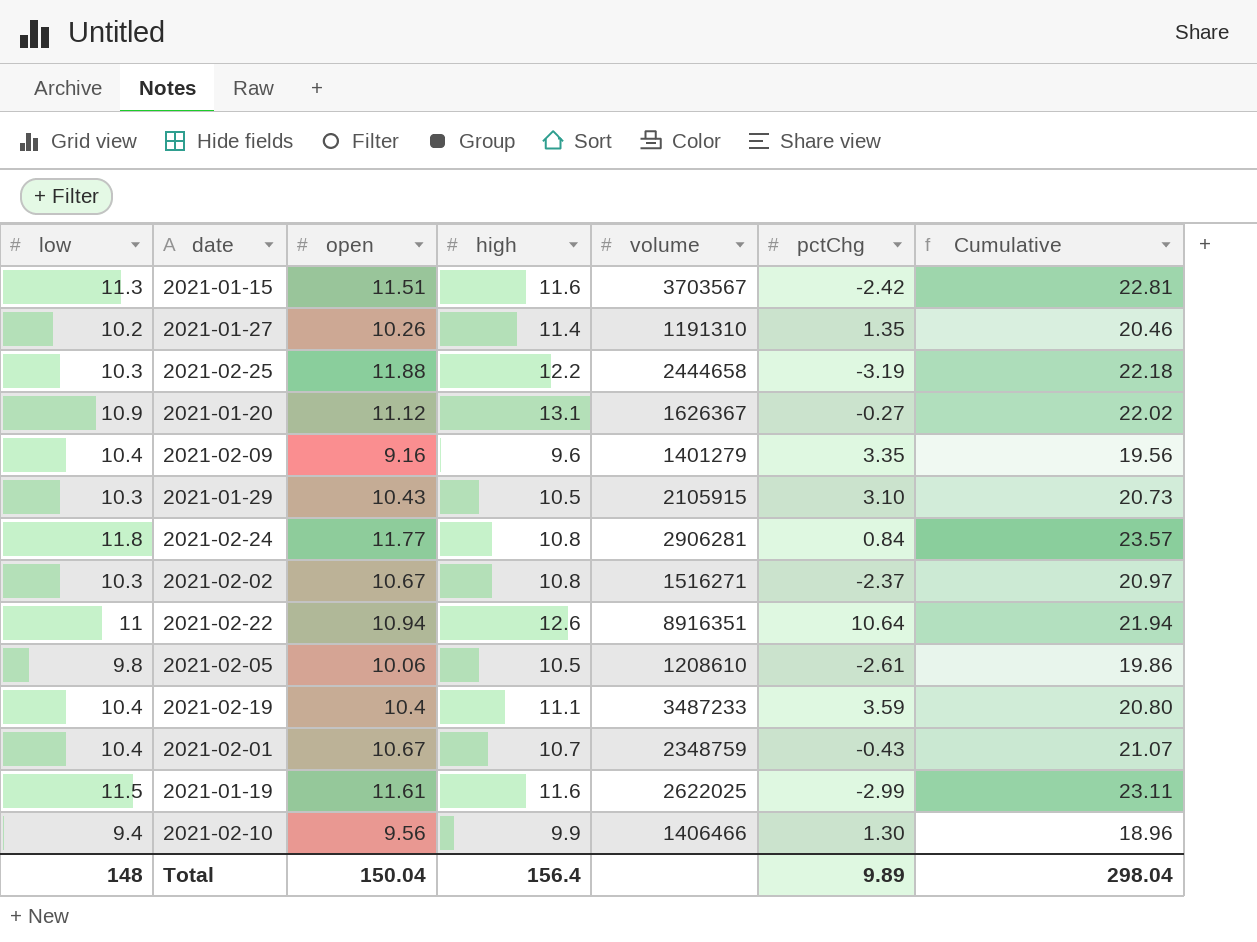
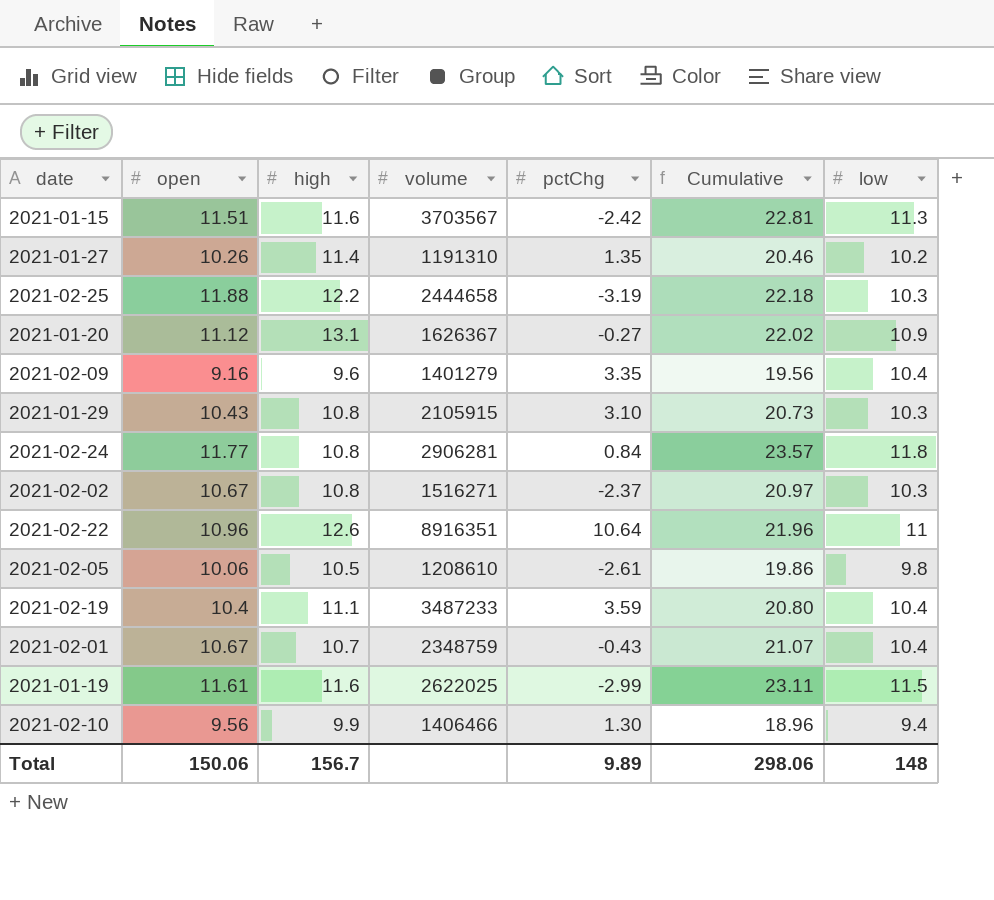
column low | position: 1 -> 7
2021-01-29 | high: 10.5 -> 10.8
2021-02-22 | open: 10.94 -> 10.96
2021-02-22 | Cumulative: 21.94 -> 21.96
Total | open: 150.04 -> 150.06
Total | high: 156.4 -> 156.7
Total | Cumulative: 298.04 -> 298.06

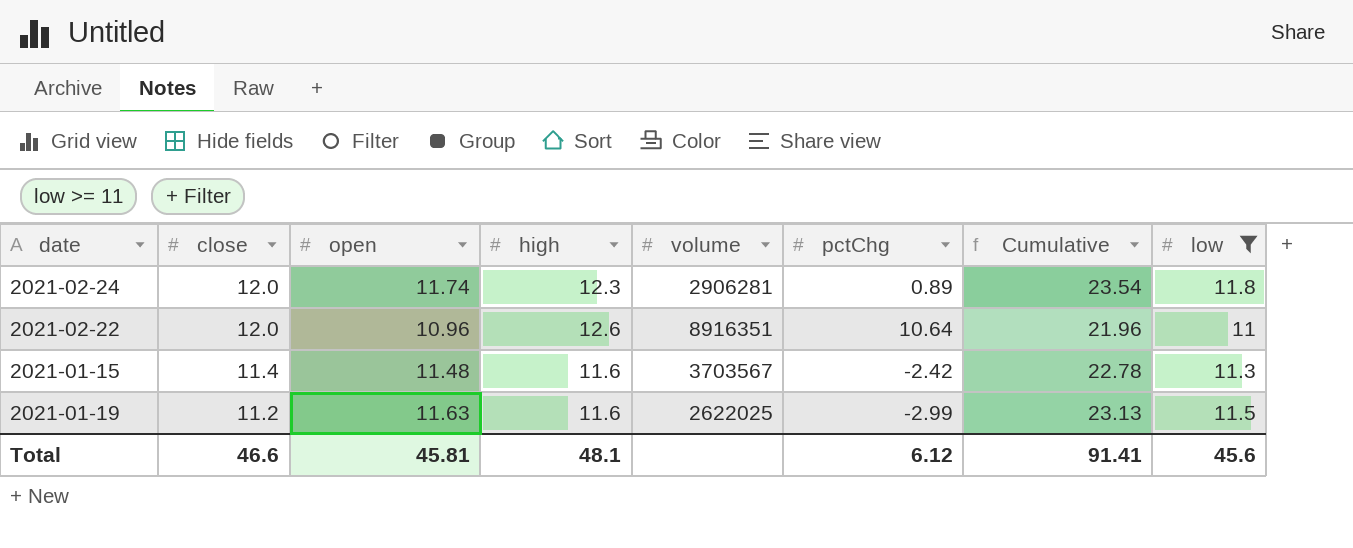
filter: none -> low >= 11
row order: none -> close descending
column close | position: none -> 2
2021-02-24 | open: 11.77 -> 11.74
2021-02-24 | high: 10.8 -> 12.3
2021-02-24 | pctChg: 0.84 -> 0.89
2021-02-24 | Cumulative: 23.57 -> 23.54
2021-01-15 | open: 11.51 -> 11.48
2021-01-15 | Cumulative: 22.81 -> 22.78
2021-01-19 | open: 11.61 -> 11.63
2021-01-19 | Cumulative: 23.11 -> 23.13
Total | open: 150.06 -> 45.81
Total | high: 156.7 -> 48.1
Total | pctChg: 9.89 -> 6.12
Total | Cumulative: 298.06 -> 91.41
Total | low: 148 -> 45.6

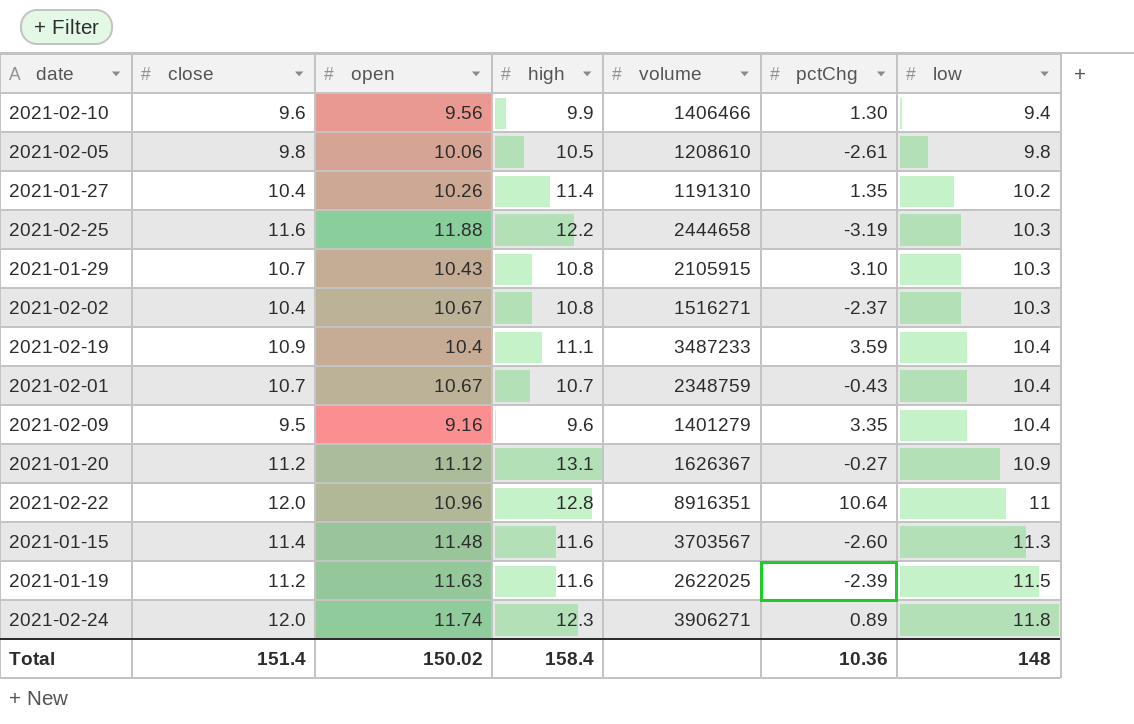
filter: low >= 11 -> none
row order: close descending -> low ascending
column Cumulative | formula: [open] + [low] -> none
2021-02-22 | high: 12.6 -> 12.8
2021-01-15 | pctChg: -2.42 -> -2.60
2021-01-19 | pctChg: -2.99 -> -2.39
2021-02-24 | volume: 2906281 -> 3906271
Total | close: 46.6 -> 151.4
Total | open: 45.81 -> 150.02
Total | high: 48.1 -> 158.4
Total | pctChg: 6.12 -> 10.36
Total | low: 45.6 -> 148

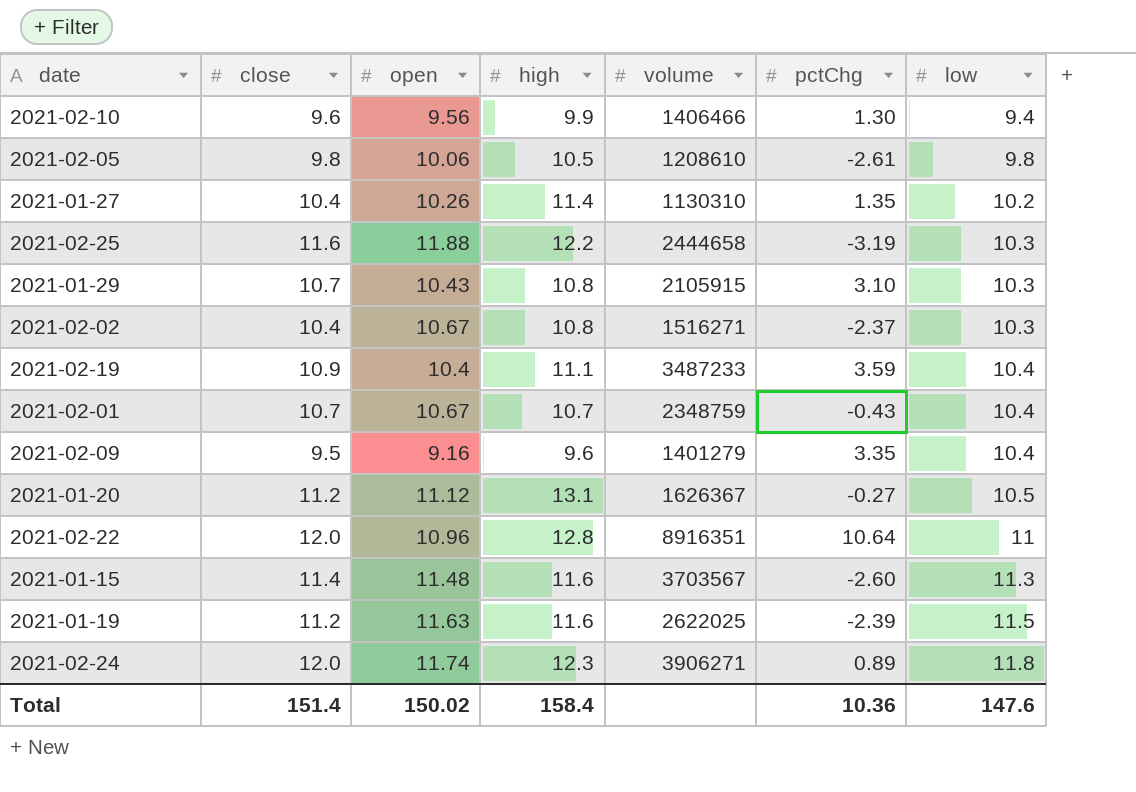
2021-01-27 | volume: 1191310 -> 1130310
2021-01-20 | low: 10.9 -> 10.5
Total | low: 148 -> 147.6

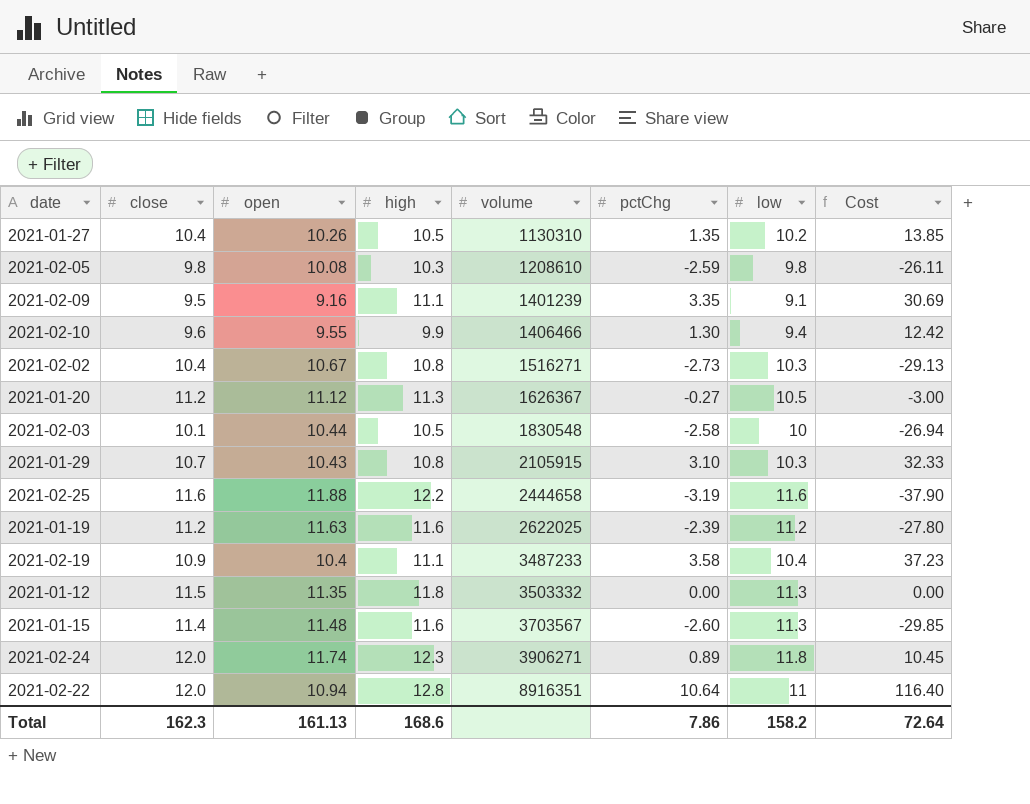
row order: low ascending -> volume ascending
column Cost | formula: none -> [open] * [pctChg]
row 2021-02-01: 10.7 | 10.67 | 10.7 | 2348759 | -0.43 | 10.4 -> none
2021-01-27 | high: 11.4 -> 10.5
2021-02-05 | open: 10.06 -> 10.08
2021-02-05 | high: 10.5 -> 10.3
2021-02-05 | pctChg: -2.61 -> -2.59
2021-02-09 | high: 9.6 -> 11.1
2021-02-09 | volume: 1401279 -> 1401239
2021-02-09 | low: 10.4 -> 9.1
2021-02-10 | open: 9.56 -> 9.55
2021-02-02 | pctChg: -2.37 -> -2.73
2021-01-20 | high: 13.1 -> 11.3
row 2021-02-03: none -> 10.1 | 10.44 | 10.5 | 1830548 | -2.58 | 10 | -26.94
2021-02-25 | low: 10.3 -> 11.6
2021-01-19 | low: 11.5 -> 11.2
2021-02-19 | pctChg: 3.59 -> 3.58
row 2021-01-12: none -> 11.5 | 11.35 | 11.8 | 3503332 | 0.00 | 11.3 | 0.00
2021-02-22 | open: 10.96 -> 10.94
Total | close: 151.4 -> 162.3
Total | open: 150.02 -> 161.13
Total | high: 158.4 -> 168.6
Total | pctChg: 10.36 -> 7.86
Total | low: 147.6 -> 158.2

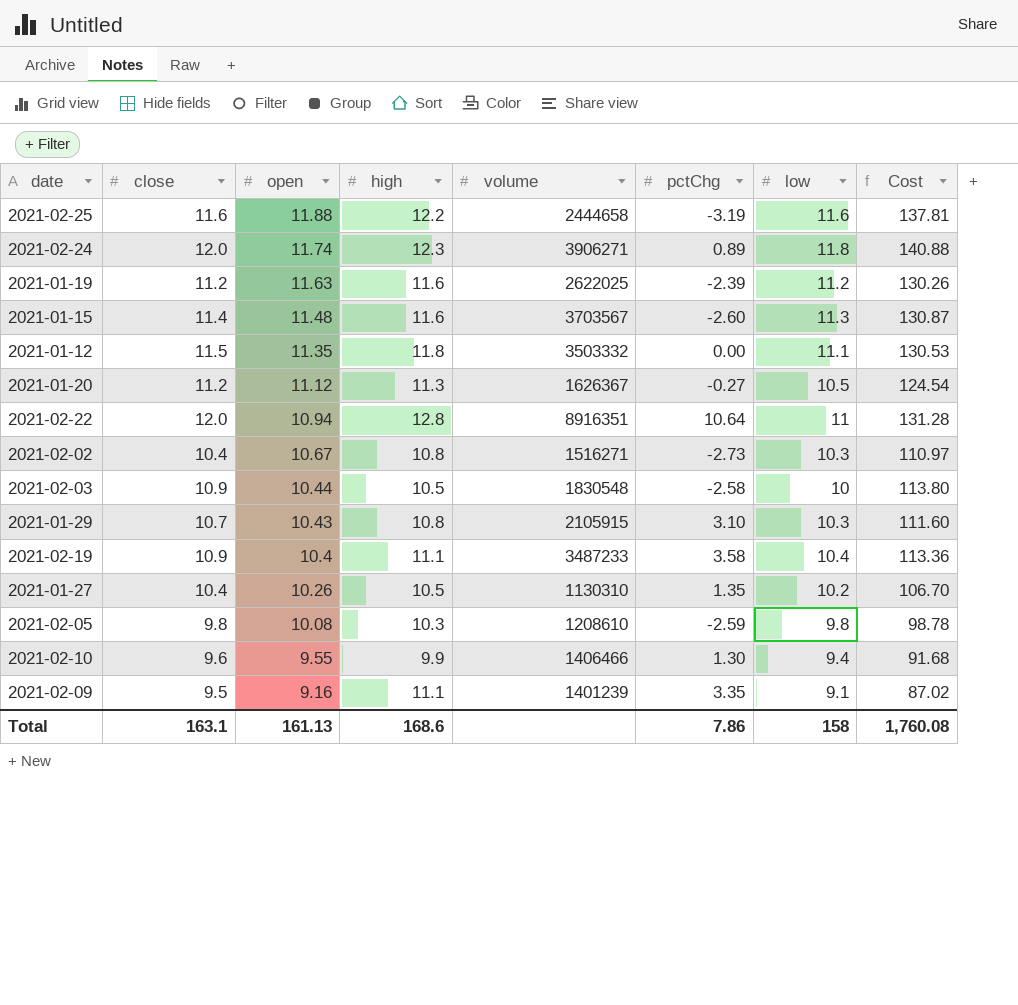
row order: volume ascending -> open descending
column Cost | formula: [open] * [pctChg] -> [close] * [open]
2021-01-12 | low: 11.3 -> 11.1
2021-02-03 | close: 10.1 -> 10.9
Total | close: 162.3 -> 163.1
Total | low: 158.2 -> 158
Total | Cost: 72.64 -> 1,760.08

